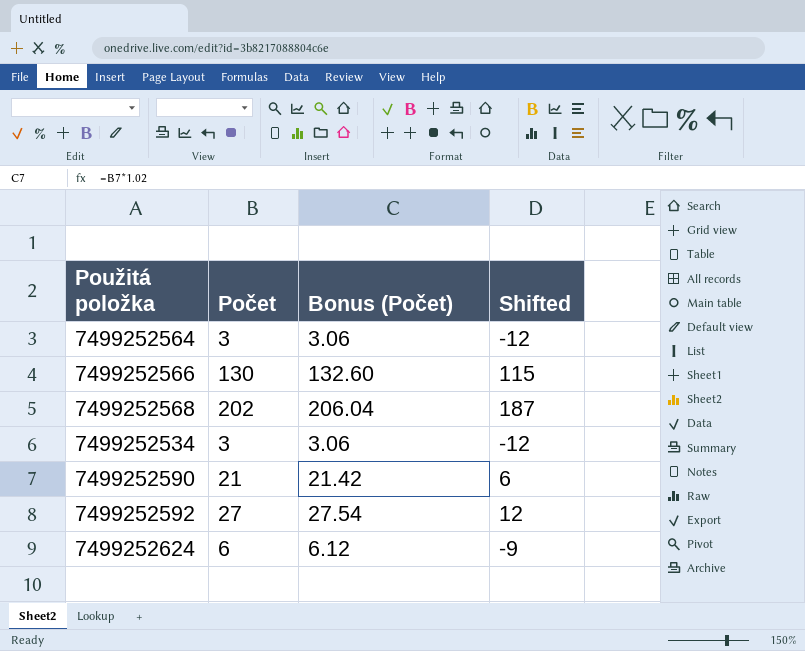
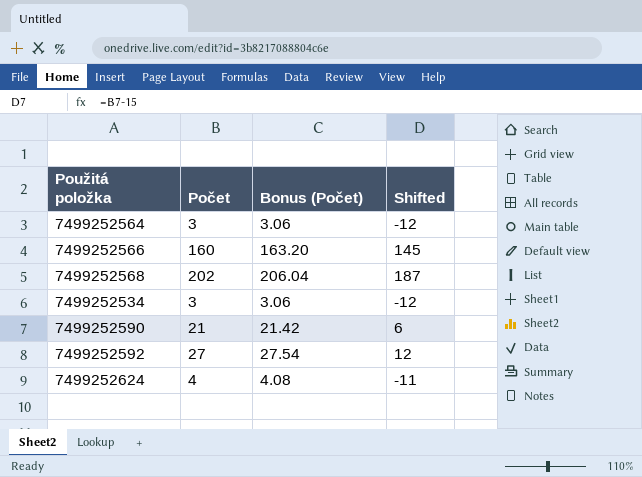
7499252566 | Počet: 130 -> 160
7499252566 | Bonus (Počet): 132.60 -> 163.20
7499252566 | Shifted: 115 -> 145
7499252624 | Počet: 6 -> 4
7499252624 | Bonus (Počet): 6.12 -> 4.08
7499252624 | Shifted: -9 -> -11

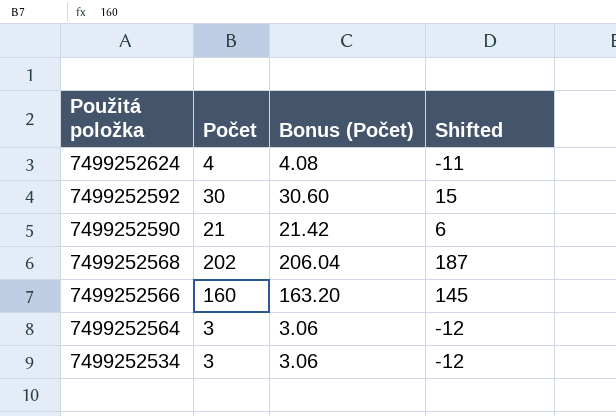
row order: none -> Použitá položka descending
7499252592 | Počet: 27 -> 30
7499252592 | Bonus (Počet): 27.54 -> 30.60
7499252592 | Shifted: 12 -> 15

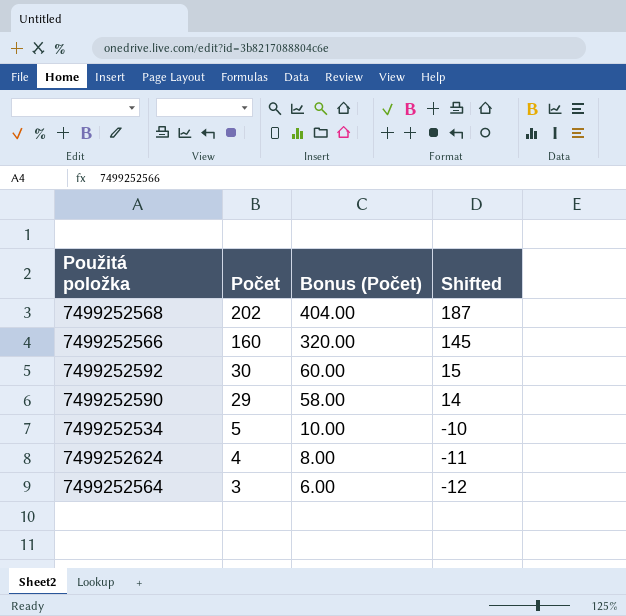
row order: Použitá položka descending -> Počet descending
column Bonus (Počet) | formula: [Počet] * 1.02 -> [Počet] * 2
7499252590 | Počet: 21 -> 29
7499252590 | Shifted: 6 -> 14
7499252534 | Počet: 3 -> 5
7499252534 | Shifted: -12 -> -10

